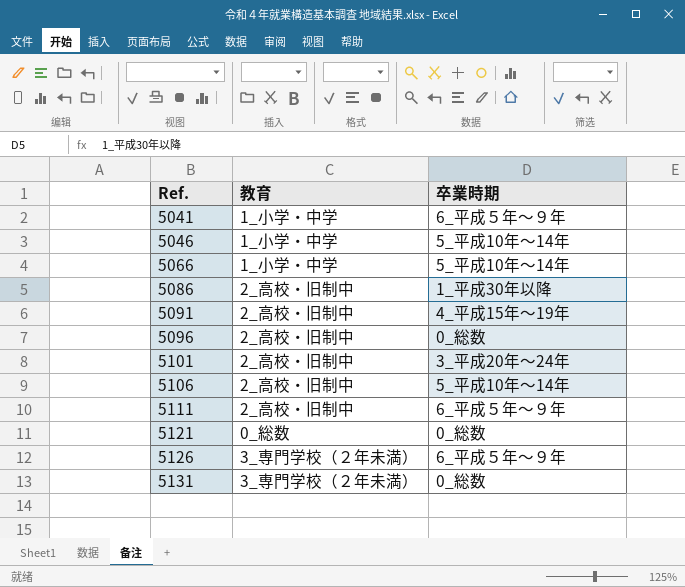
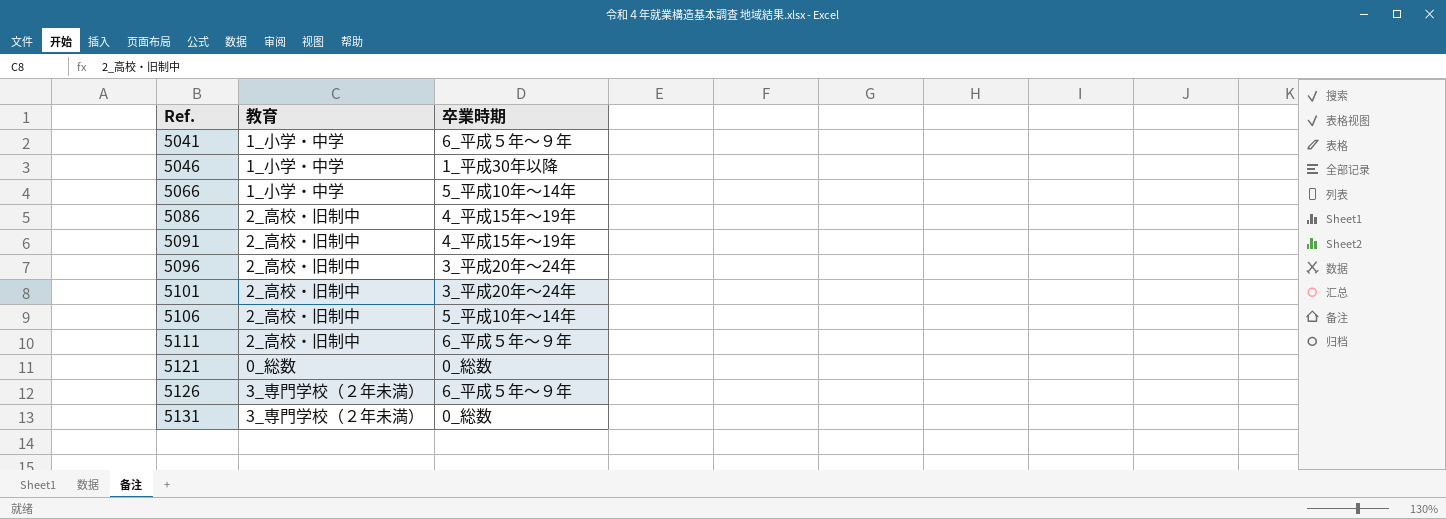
5046 | 卒業時期: 5_平成10年～14年 -> 1_平成30年以降
5086 | 卒業時期: 1_平成30年以降 -> 4_平成15年～19年
5096 | 卒業時期: 0_総数 -> 3_平成20年～24年

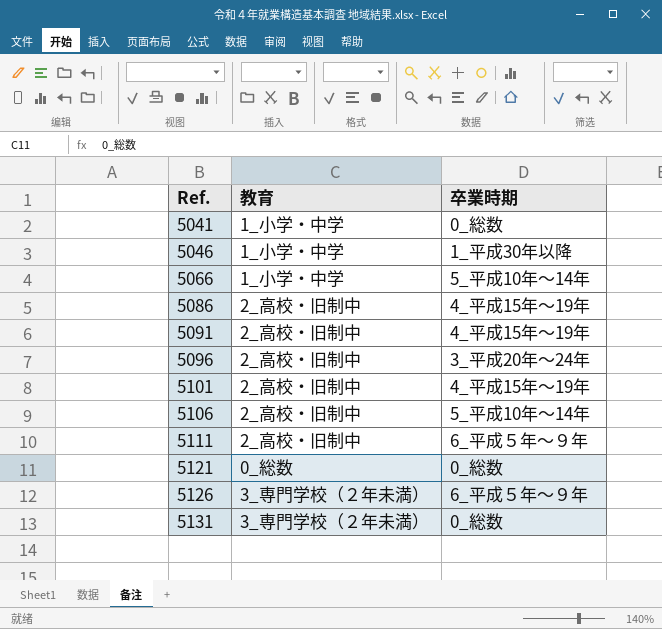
5041 | 卒業時期: 6_平成５年～９年 -> 0_総数
5101 | 卒業時期: 3_平成20年～24年 -> 4_平成15年～19年

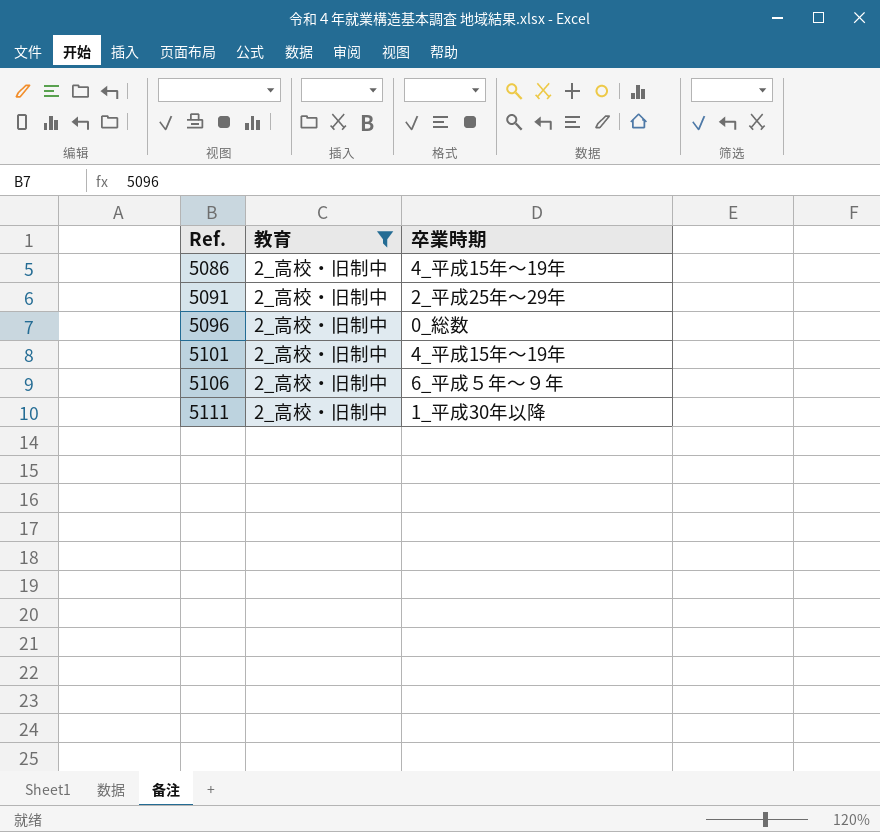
filter: none -> 教育 = 2_高校・旧制中
5091 | 卒業時期: 4_平成15年～19年 -> 2_平成25年～29年
5096 | 卒業時期: 3_平成20年～24年 -> 0_総数
5106 | 卒業時期: 5_平成10年～14年 -> 6_平成５年～９年
5111 | 卒業時期: 6_平成５年～９年 -> 1_平成30年以降

